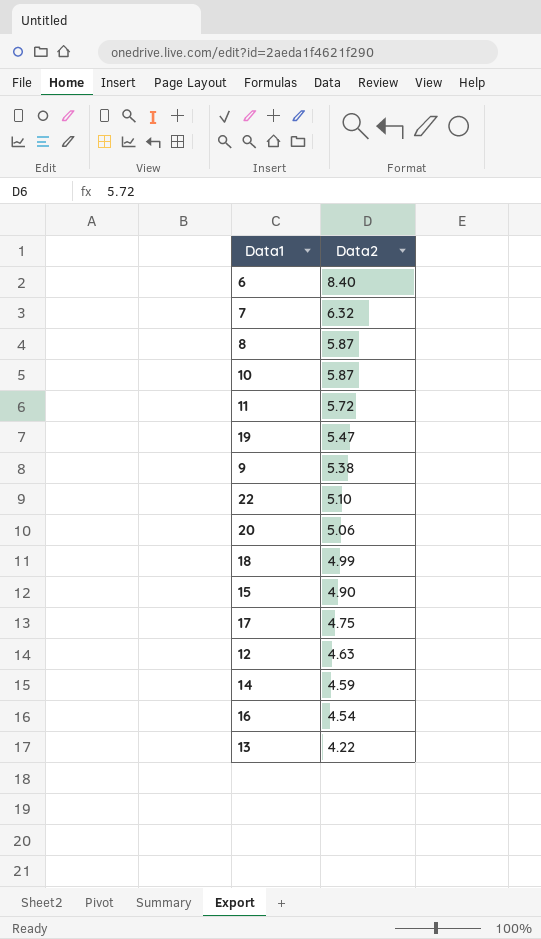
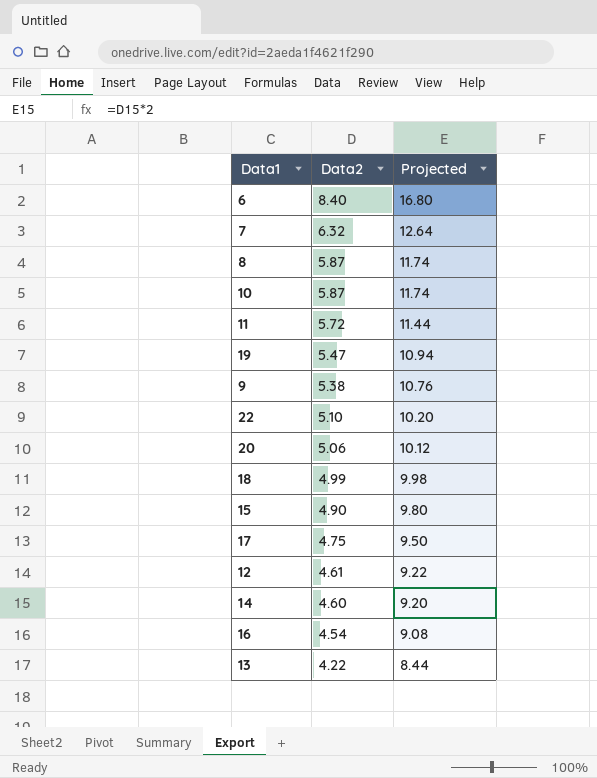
column Projected | formula: none -> [Data2] * 2
12 | Data2: 4.63 -> 4.61
14 | Data2: 4.59 -> 4.60

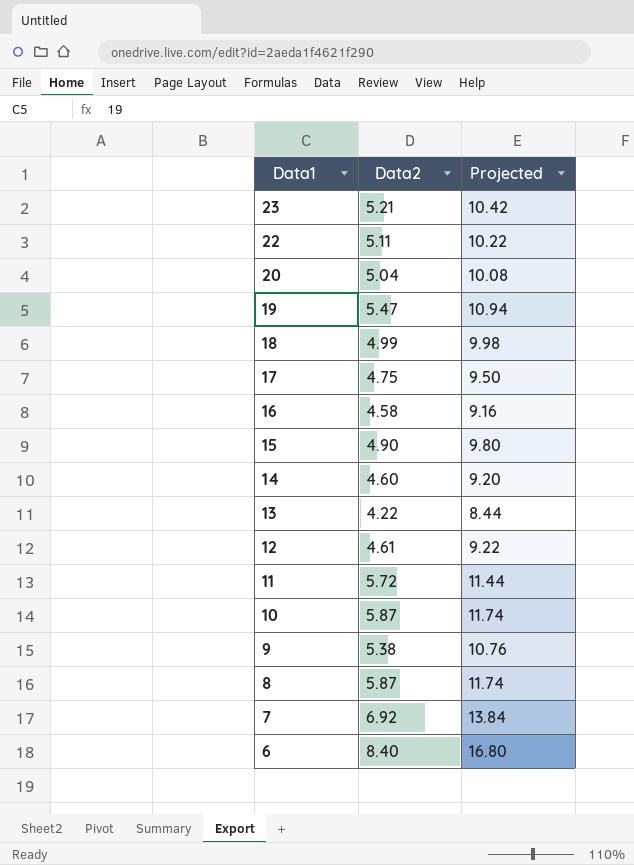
row order: Data2 descending -> Data1 descending
row 23: none -> 5.21 | 10.42
22 | Data2: 5.10 -> 5.11
22 | Projected: 10.20 -> 10.22
20 | Data2: 5.06 -> 5.04
20 | Projected: 10.12 -> 10.08
16 | Data2: 4.54 -> 4.58
16 | Projected: 9.08 -> 9.16
7 | Data2: 6.32 -> 6.92
7 | Projected: 12.64 -> 13.84

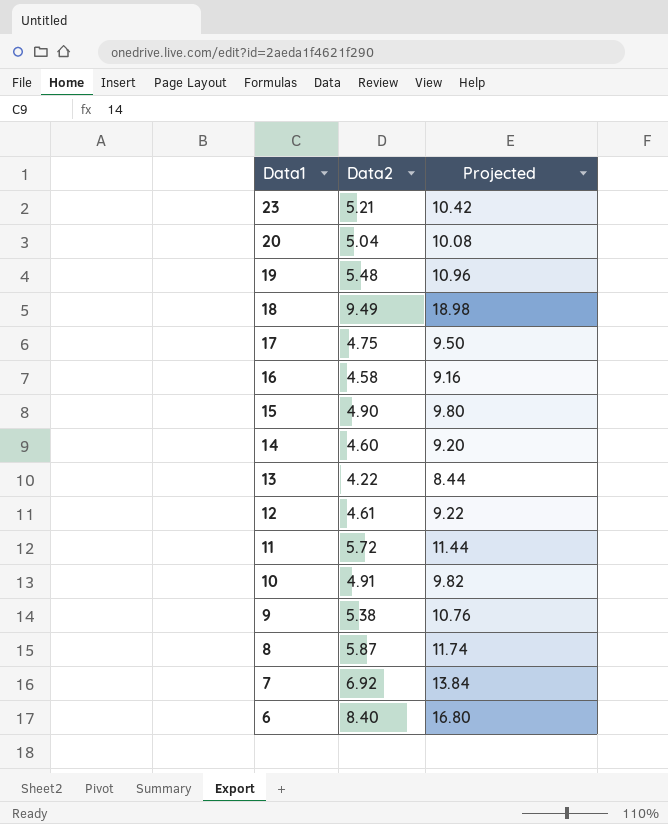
row 22: 5.11 | 10.22 -> none
19 | Data2: 5.47 -> 5.48
19 | Projected: 10.94 -> 10.96
18 | Data2: 4.99 -> 9.49
18 | Projected: 9.98 -> 18.98
10 | Data2: 5.87 -> 4.91
10 | Projected: 11.74 -> 9.82

